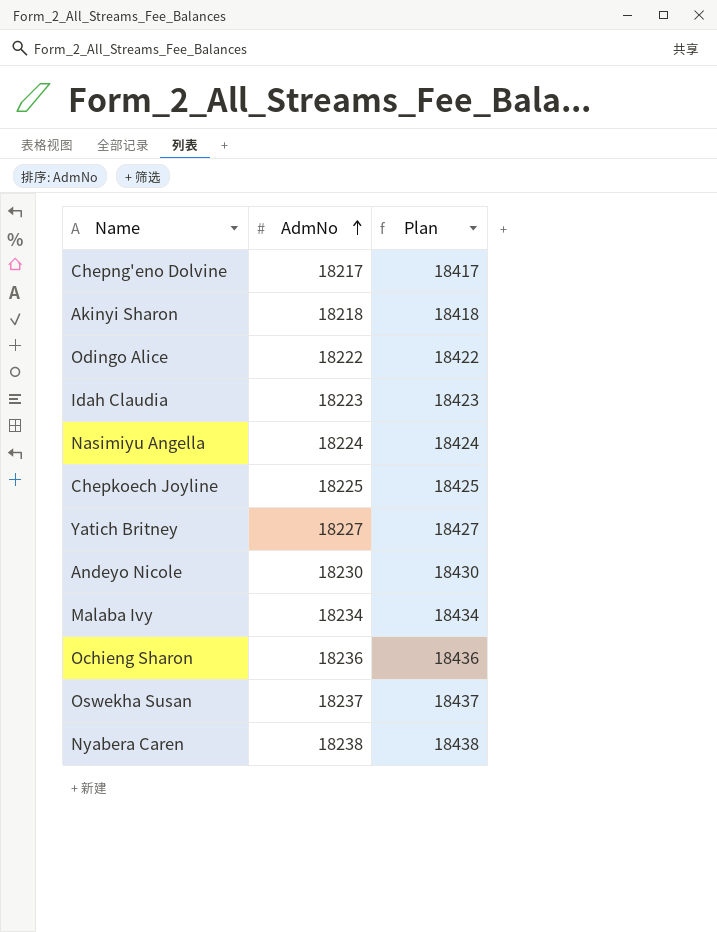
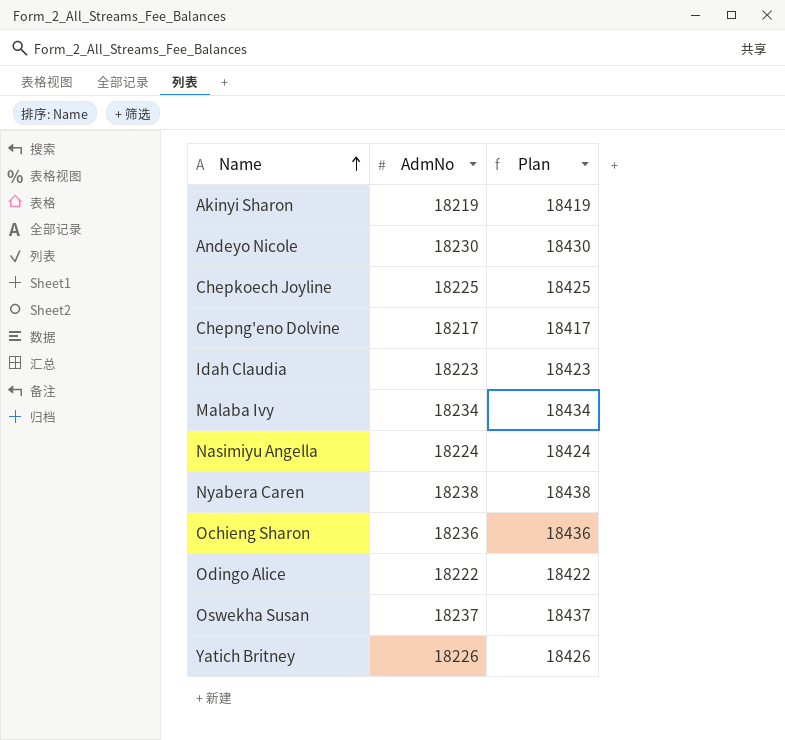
row order: AdmNo ascending -> Name ascending
Akinyi Sharon | AdmNo: 18218 -> 18219
Akinyi Sharon | Plan: 18418 -> 18419
Yatich Britney | AdmNo: 18227 -> 18226
Yatich Britney | Plan: 18427 -> 18426

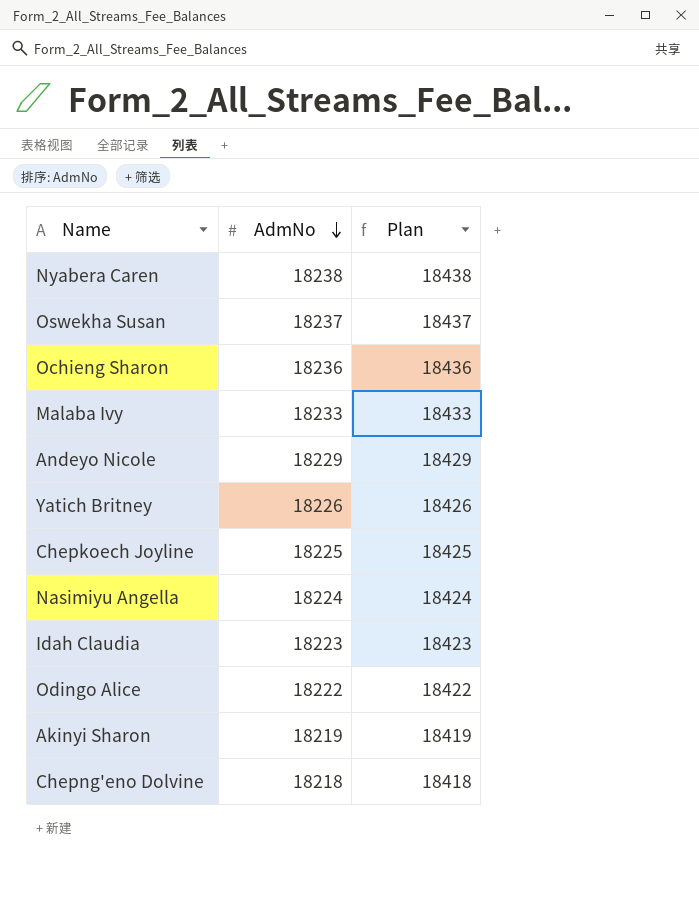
row order: Name ascending -> AdmNo descending
Malaba Ivy | AdmNo: 18234 -> 18233
Malaba Ivy | Plan: 18434 -> 18433
Andeyo Nicole | AdmNo: 18230 -> 18229
Andeyo Nicole | Plan: 18430 -> 18429
Chepng'eno Dolvine | AdmNo: 18217 -> 18218
Chepng'eno Dolvine | Plan: 18417 -> 18418

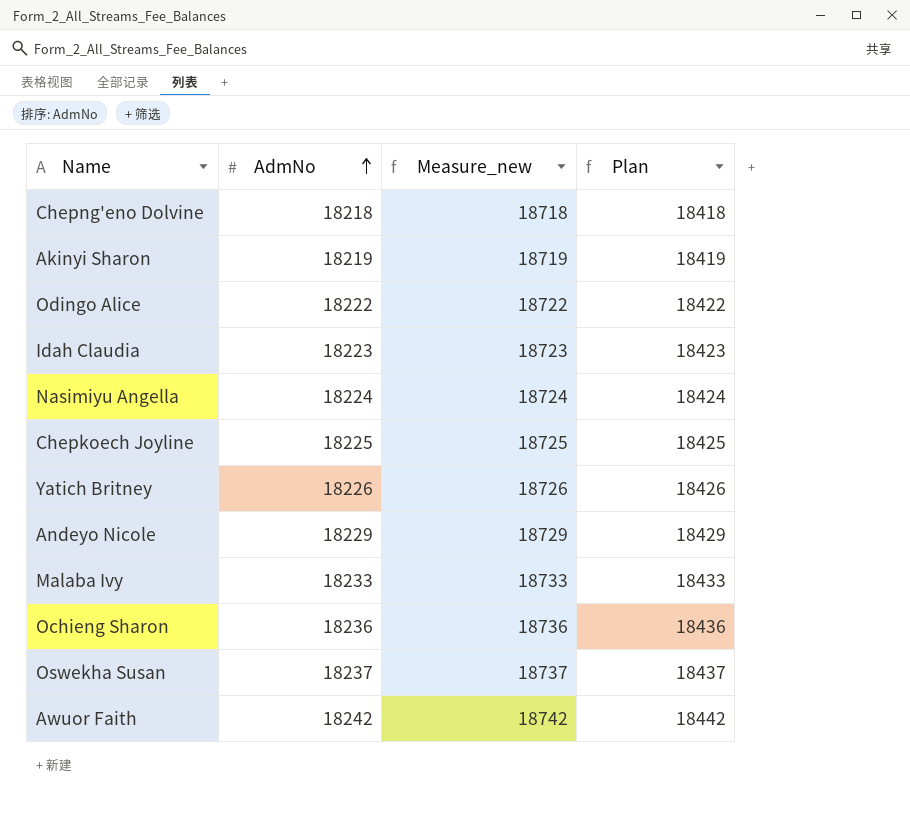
row order: AdmNo descending -> AdmNo ascending
column Measure_new | formula: none -> [AdmNo] + 500
row Nyabera Caren: 18238 | 18438 -> none
row Awuor Faith: none -> 18242 | 18742 | 18442

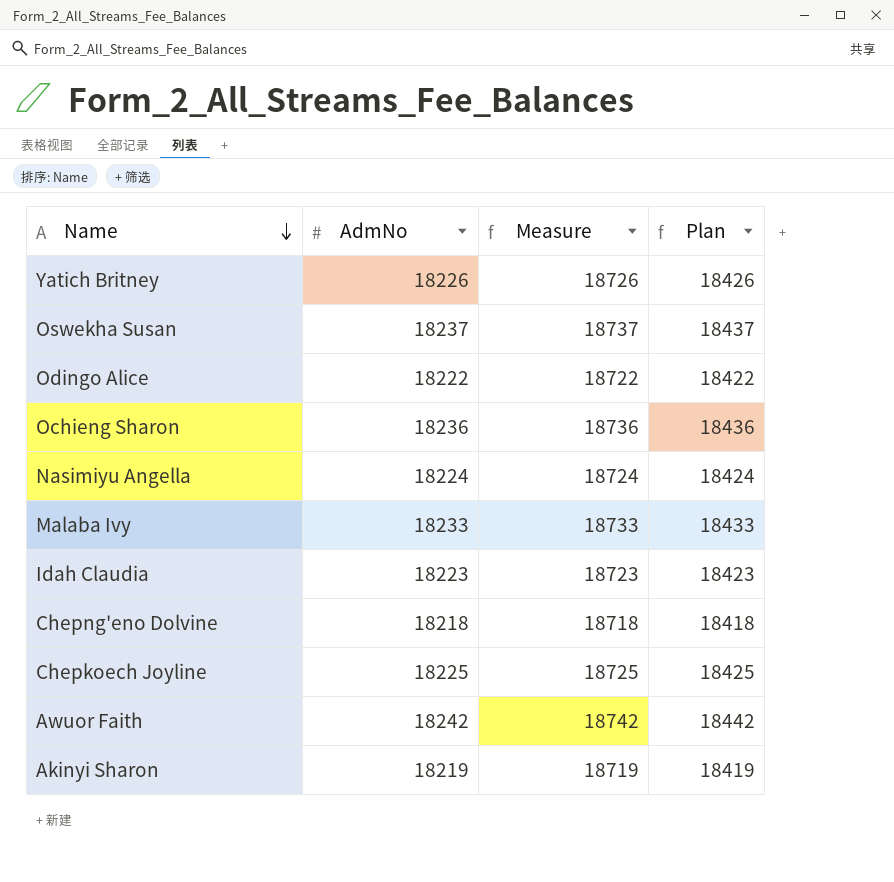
row order: AdmNo ascending -> Name descending
column name: Measure_new -> Measure
row Andeyo Nicole: 18229 | 18729 | 18429 -> none

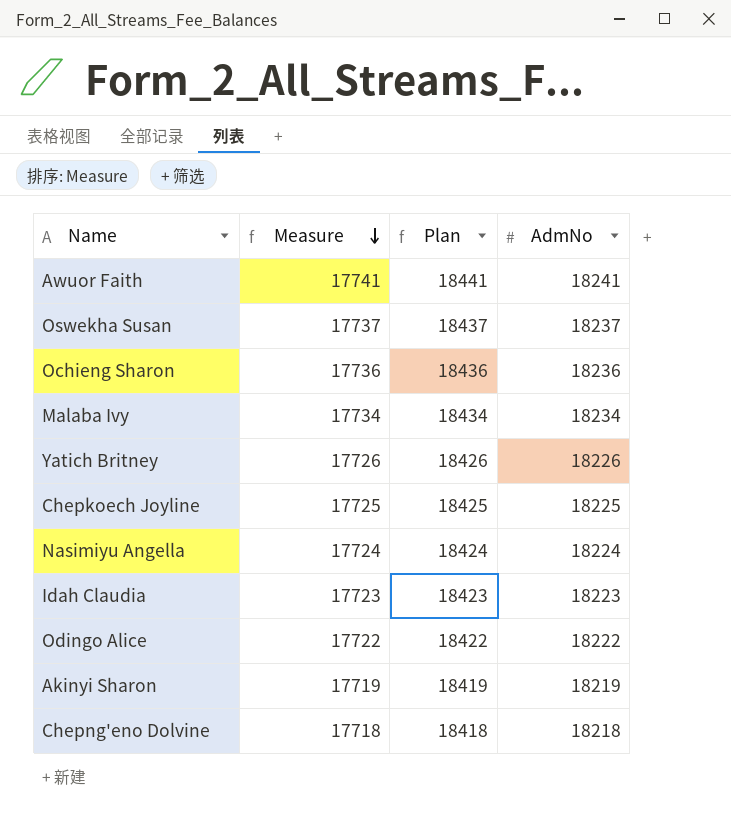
row order: Name descending -> Measure descending
column Measure | formula: [AdmNo] + 500 -> [AdmNo] - 500
column AdmNo | position: 2 -> 4
Awuor Faith | Plan: 18442 -> 18441
Awuor Faith | AdmNo: 18242 -> 18241
Malaba Ivy | Plan: 18433 -> 18434
Malaba Ivy | AdmNo: 18233 -> 18234

